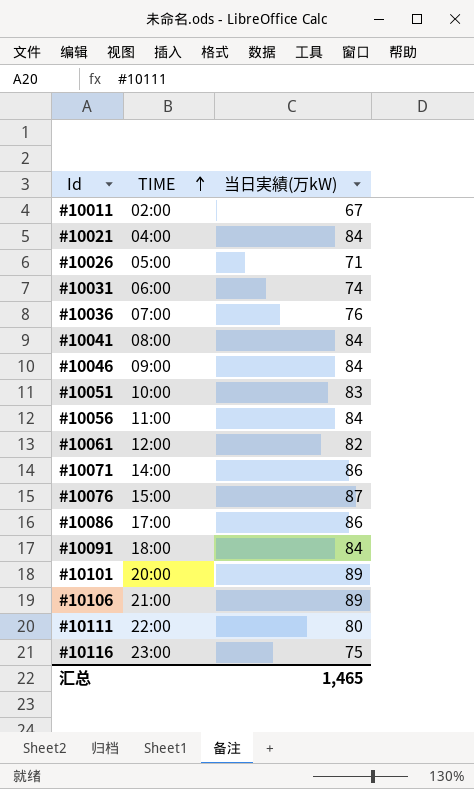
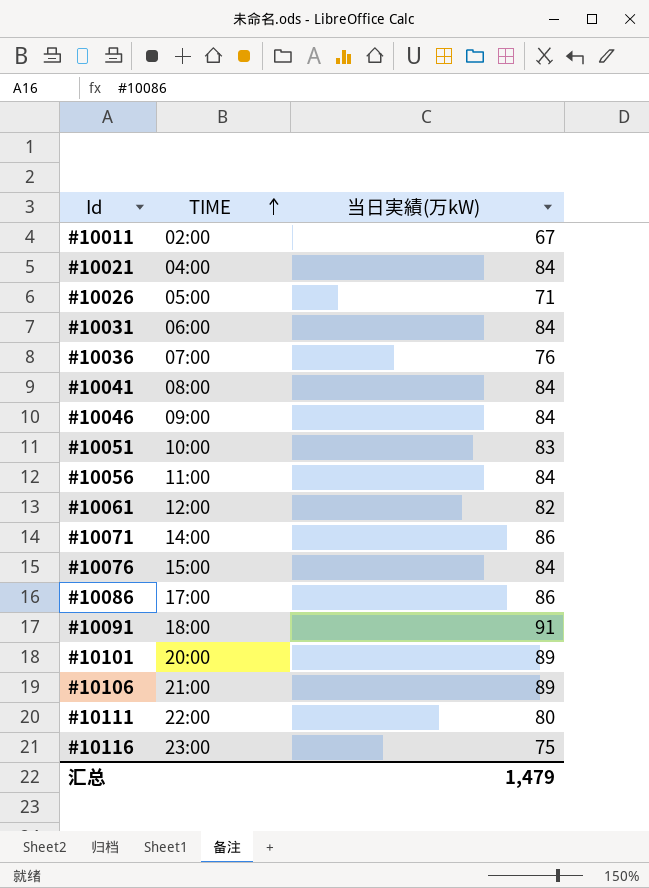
#10031 | 当日実績(万kW): 74 -> 84
#10076 | 当日実績(万kW): 87 -> 84
#10091 | 当日実績(万kW): 84 -> 91
汇总 | 当日実績(万kW): 1,465 -> 1,479

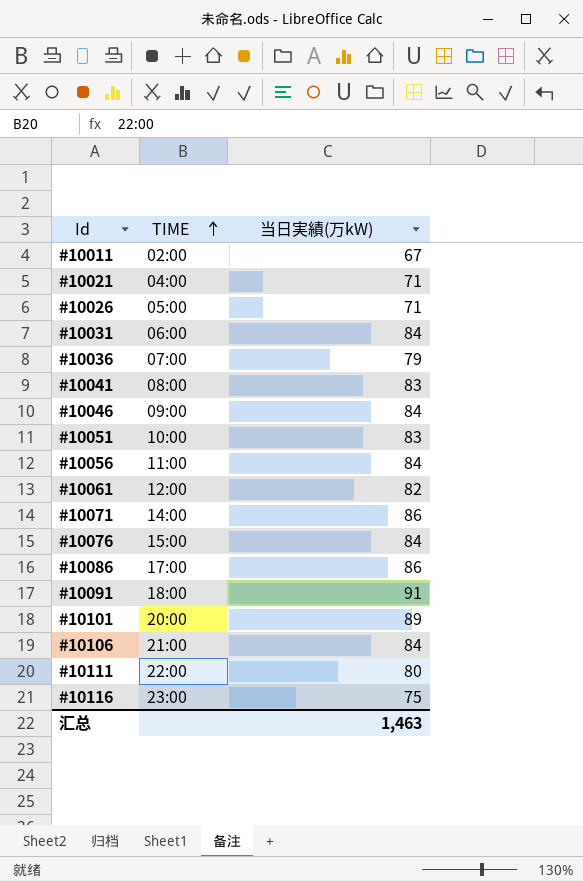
#10021 | 当日実績(万kW): 84 -> 71
#10036 | 当日実績(万kW): 76 -> 79
#10041 | 当日実績(万kW): 84 -> 83
#10106 | 当日実績(万kW): 89 -> 84
汇总 | 当日実績(万kW): 1,479 -> 1,463

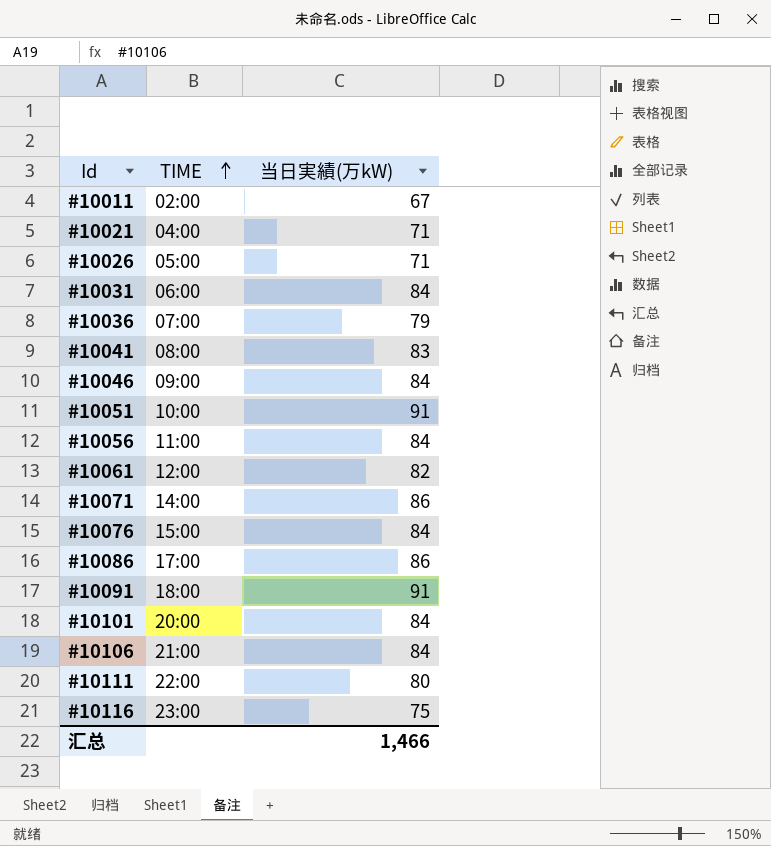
#10051 | 当日実績(万kW): 83 -> 91
#10101 | 当日実績(万kW): 89 -> 84
汇总 | 当日実績(万kW): 1,463 -> 1,466

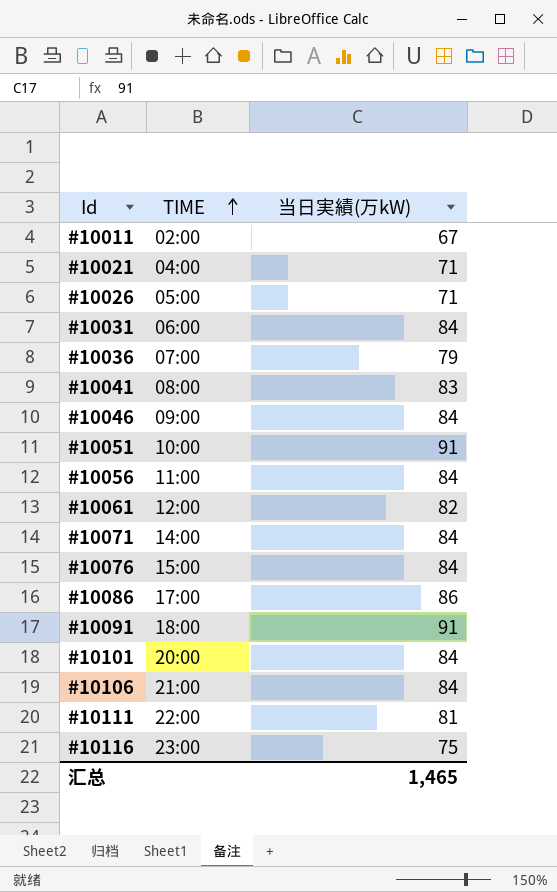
#10071 | 当日実績(万kW): 86 -> 84
#10111 | 当日実績(万kW): 80 -> 81
汇总 | 当日実績(万kW): 1,466 -> 1,465

